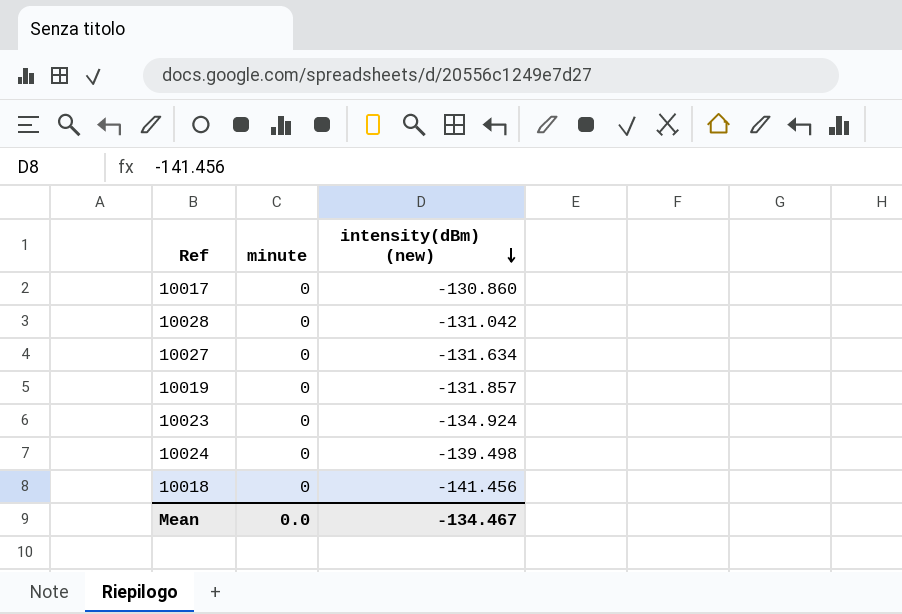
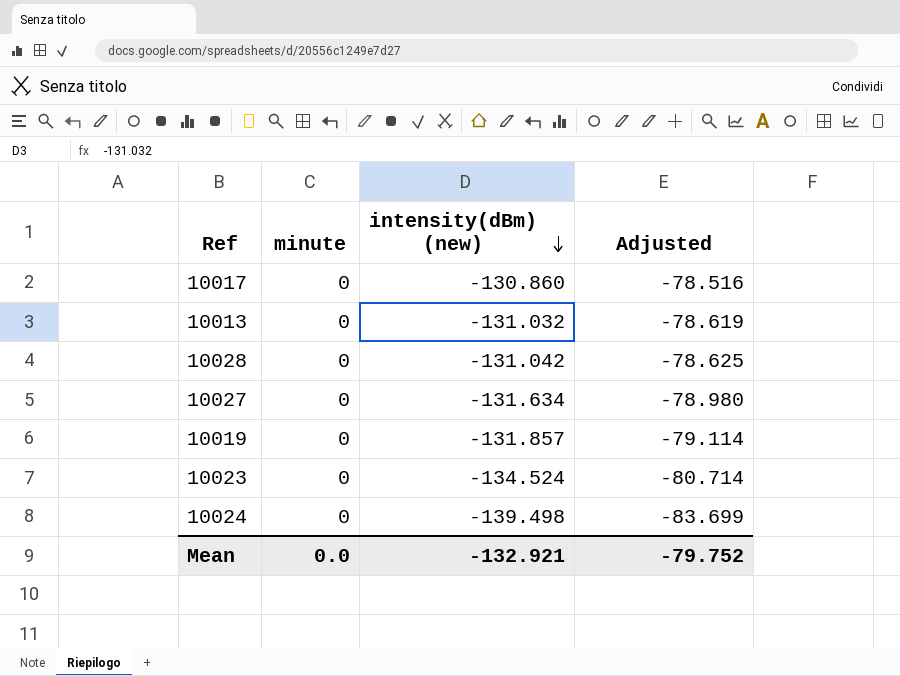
column Adjusted | formula: none -> [intensity(dBm) (new)] * 0.6
row 10018: 0 | -141.456 -> none
row 10013: none -> 0 | -131.032 | -78.619
10023 | intensity(dBm) (new): -134.924 -> -134.524
Mean | intensity(dBm) (new): -134.467 -> -132.921

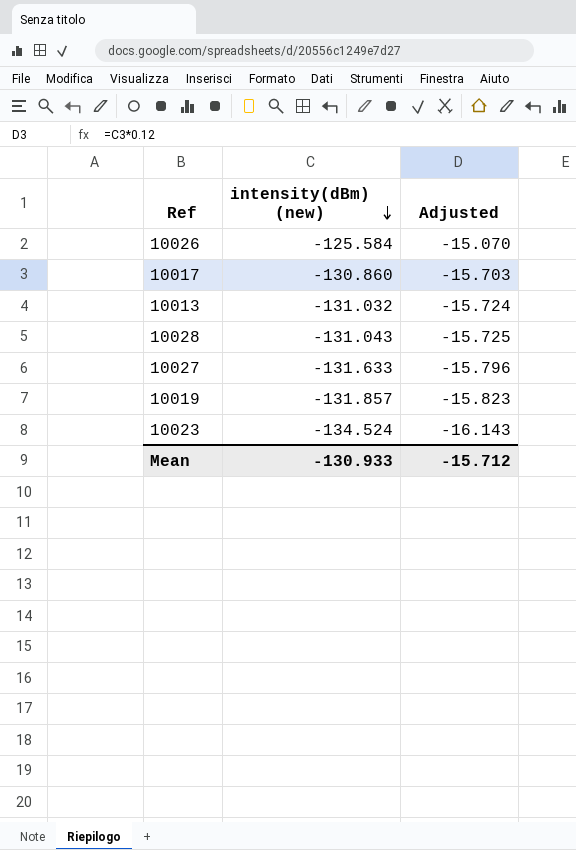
column minute | position: 2 -> none
column Adjusted | formula: [intensity(dBm) (new)] * 0.6 -> [intensity(dBm) (new)] * 0.12
row 10024: 0 | -139.498 | -83.699 -> none
row 10026: none -> -125.584 | -15.070
10028 | intensity(dBm) (new): -131.042 -> -131.043
10027 | intensity(dBm) (new): -131.634 -> -131.633
Mean | intensity(dBm) (new): -132.921 -> -130.933
Mean | Adjusted: -79.752 -> -15.712

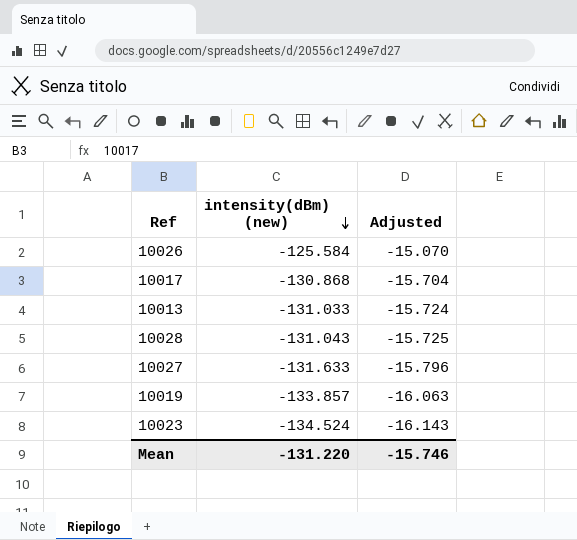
10017 | intensity(dBm) (new): -130.860 -> -130.868
10017 | Adjusted: -15.703 -> -15.704
10013 | intensity(dBm) (new): -131.032 -> -131.033
10019 | intensity(dBm) (new): -131.857 -> -133.857
10019 | Adjusted: -15.823 -> -16.063
Mean | intensity(dBm) (new): -130.933 -> -131.220
Mean | Adjusted: -15.712 -> -15.746

